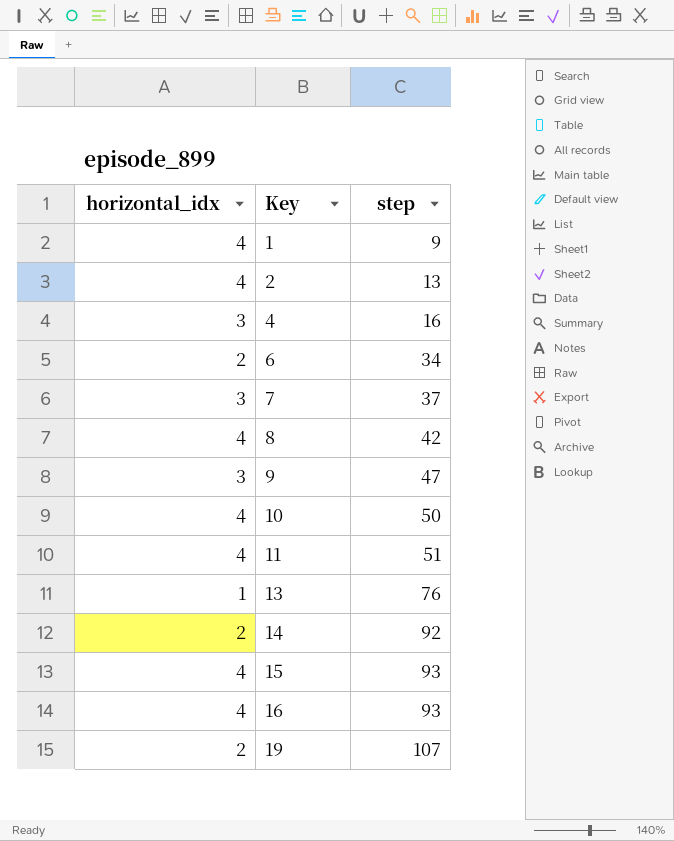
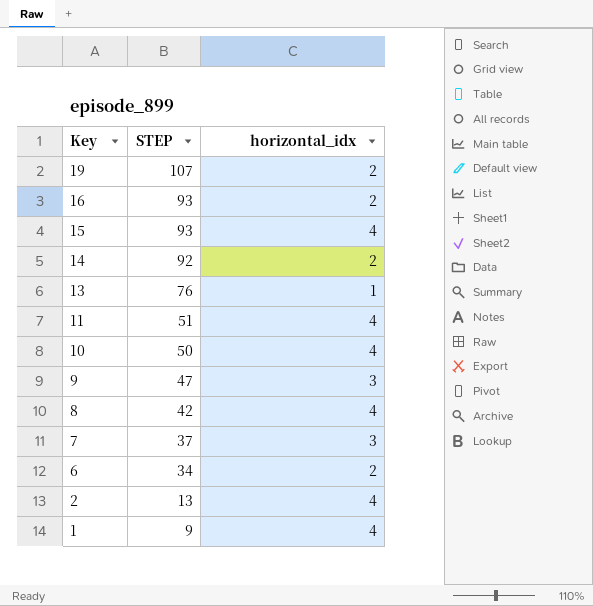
row order: Key ascending -> Key descending
column name: step -> STEP
column horizontal_idx | position: 1 -> 3
row 4: 3 | 16 -> none
16 | horizontal_idx: 4 -> 2

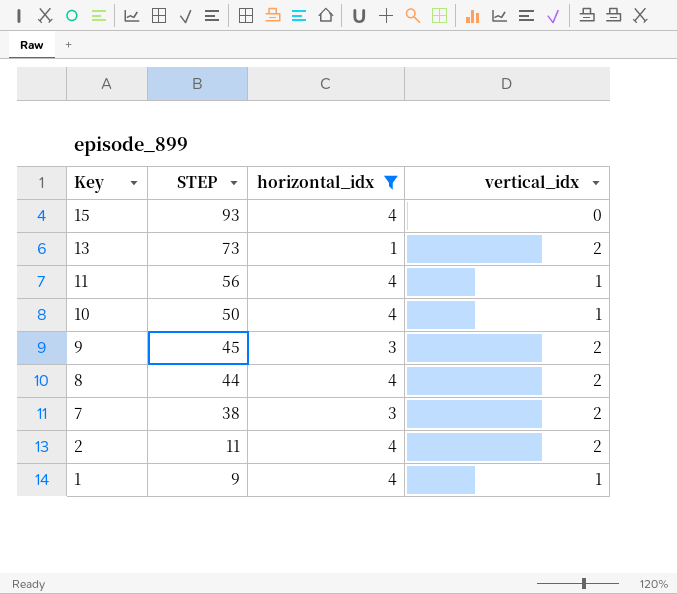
filter: none -> horizontal_idx != 2
column vertical_idx | position: none -> 4
13 | STEP: 76 -> 73
11 | STEP: 51 -> 56
9 | STEP: 47 -> 45
8 | STEP: 42 -> 44
7 | STEP: 37 -> 38
2 | STEP: 13 -> 11

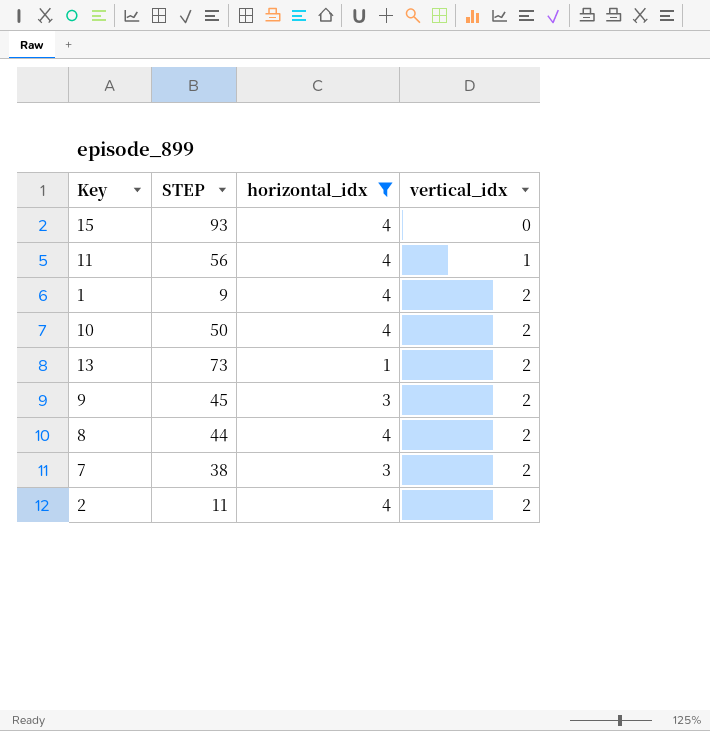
row order: Key descending -> vertical_idx ascending
1 | vertical_idx: 1 -> 2
10 | vertical_idx: 1 -> 2

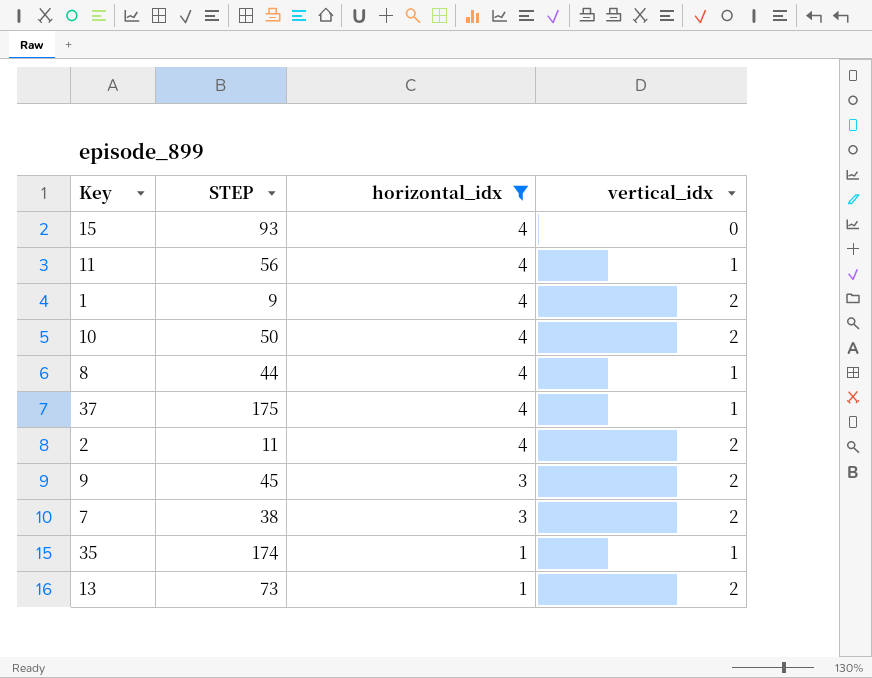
row order: vertical_idx ascending -> horizontal_idx descending
8 | vertical_idx: 2 -> 1
row 37: none -> 175 | 4 | 1
row 35: none -> 174 | 1 | 1

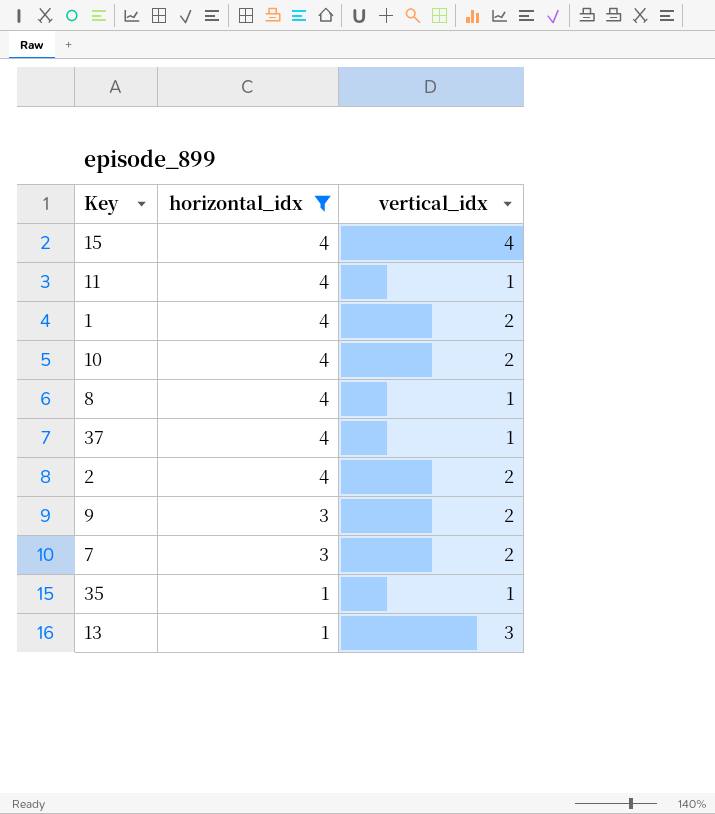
column STEP | position: 2 -> none
15 | vertical_idx: 0 -> 4
13 | vertical_idx: 2 -> 3

